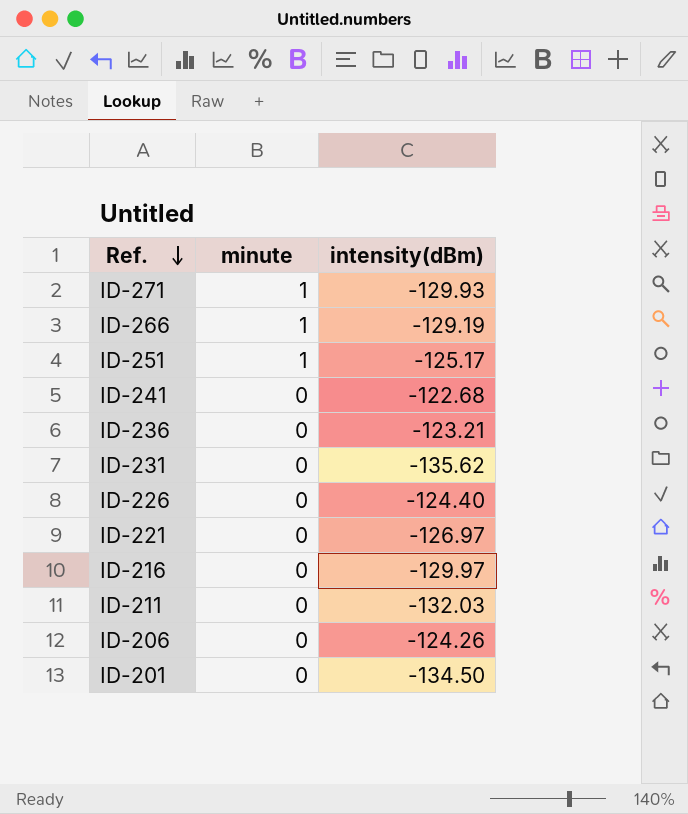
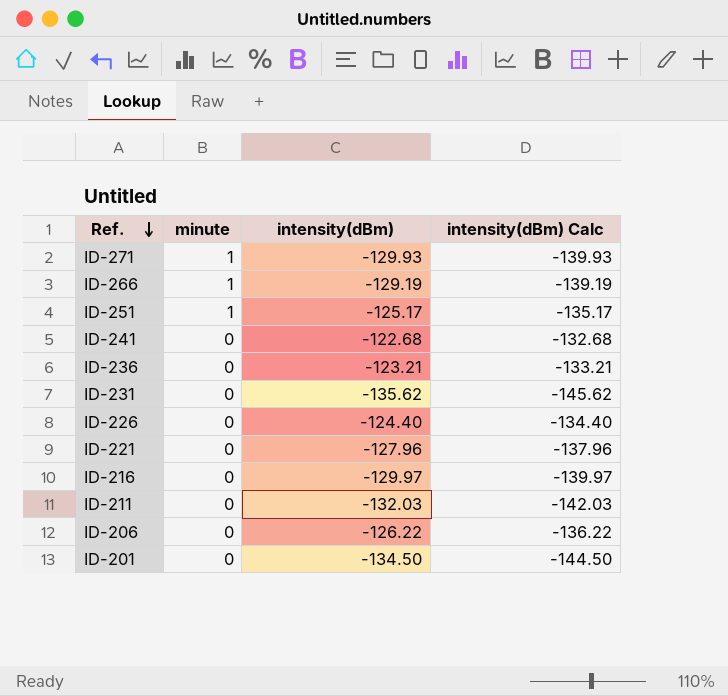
column intensity(dBm) Calc | formula: none -> [intensity(dBm)] - 10
ID-221 | intensity(dBm): -126.97 -> -127.96
ID-206 | intensity(dBm): -124.26 -> -126.22

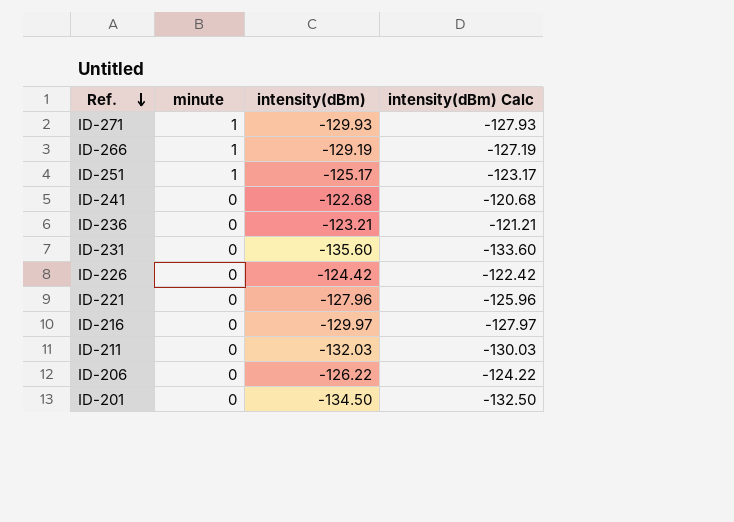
column intensity(dBm) Calc | formula: [intensity(dBm)] - 10 -> [intensity(dBm)] + 2
ID-231 | intensity(dBm): -135.62 -> -135.60
ID-226 | intensity(dBm): -124.40 -> -124.42

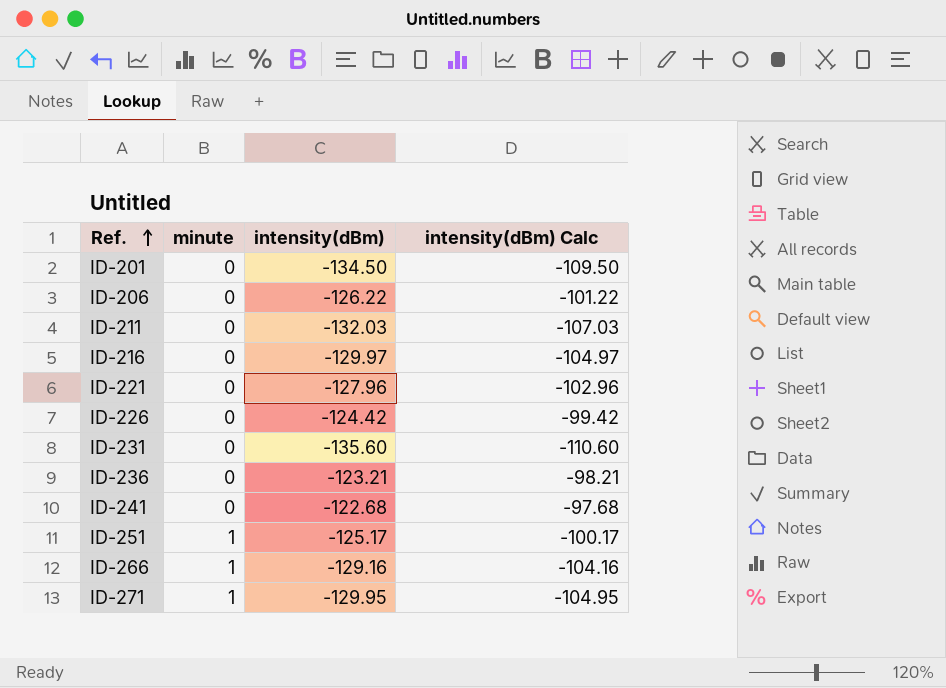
row order: Ref. descending -> Ref. ascending
column intensity(dBm) Calc | formula: [intensity(dBm)] + 2 -> [intensity(dBm)] + 25
ID-266 | intensity(dBm): -129.19 -> -129.16
ID-271 | intensity(dBm): -129.93 -> -129.95

